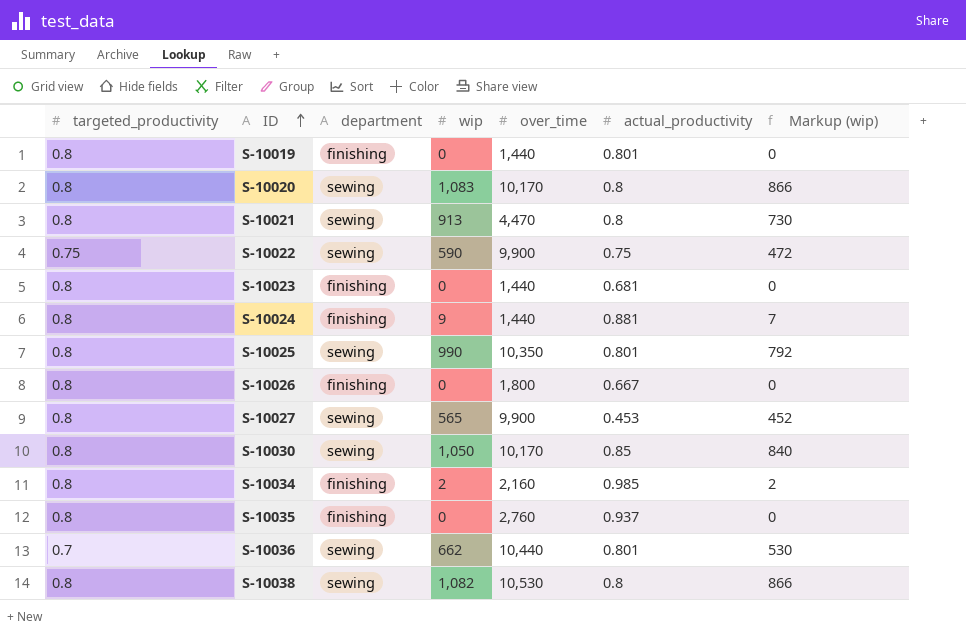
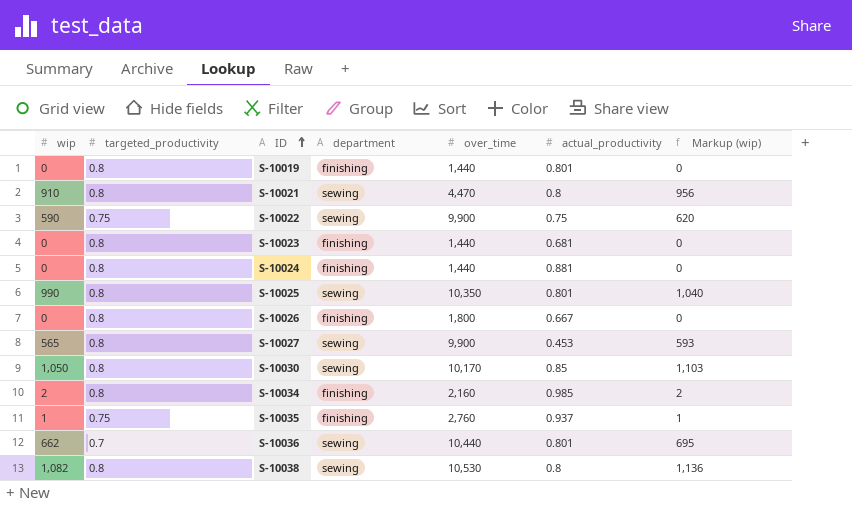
column wip | position: 4 -> 1
column Markup (wip) | formula: [wip] * 0.8 -> [wip] * 1.05
row S-10020: 0.8 | sewing | 1,083 | 10,170 | 0.8 | 866 -> none
S-10021 | wip: 913 -> 910
S-10024 | wip: 9 -> 0
S-10035 | wip: 0 -> 1
S-10035 | targeted_productivity: 0.8 -> 0.75

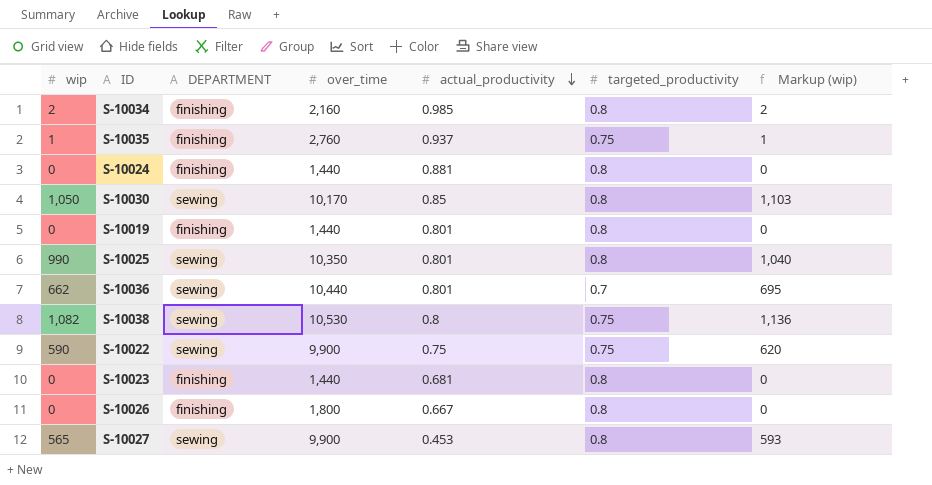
row order: ID ascending -> actual_productivity descending
column name: department -> DEPARTMENT
column targeted_productivity | position: 2 -> 6
row S-10021: 910 | 0.8 | sewing | 4,470 | 0.8 | 956 -> none
S-10038 | targeted_productivity: 0.8 -> 0.75

